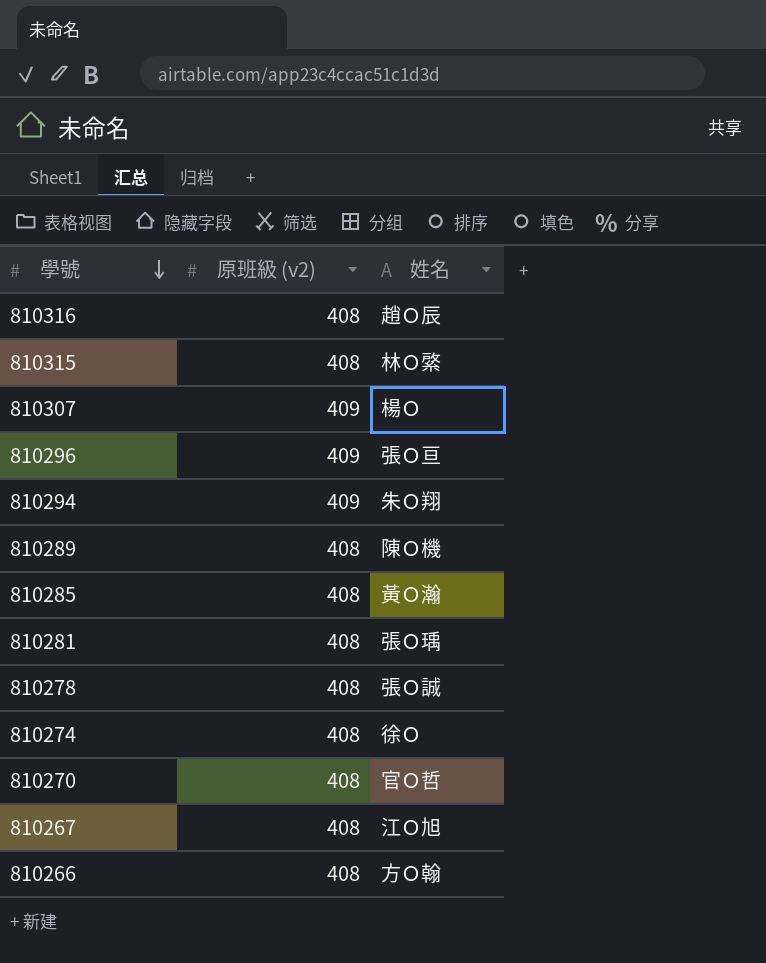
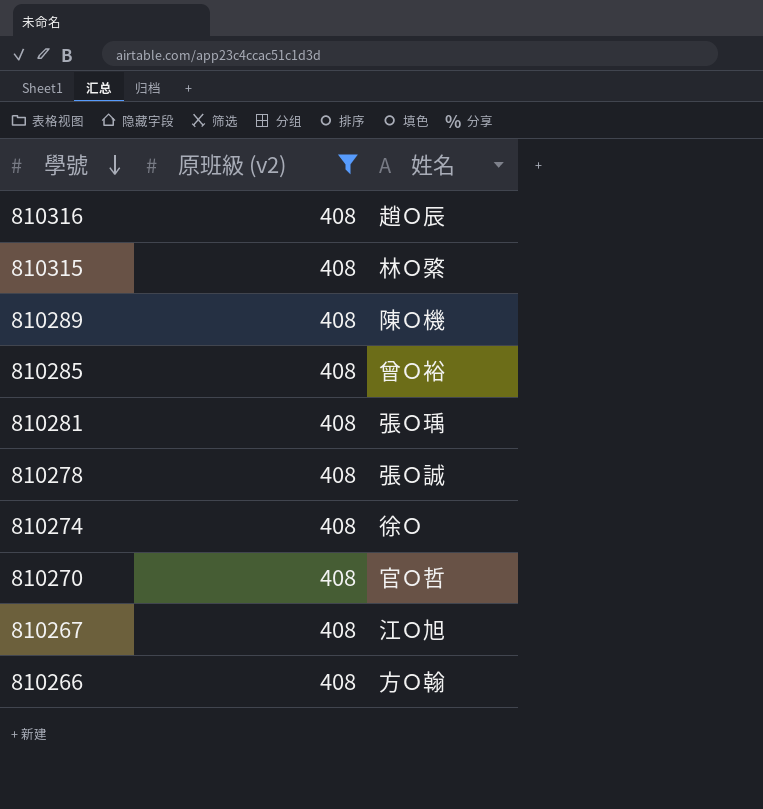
filter: none -> 原班級 (v2) = 408
810285 | 姓名: 黃Ｏ瀚 -> 曾Ｏ裕

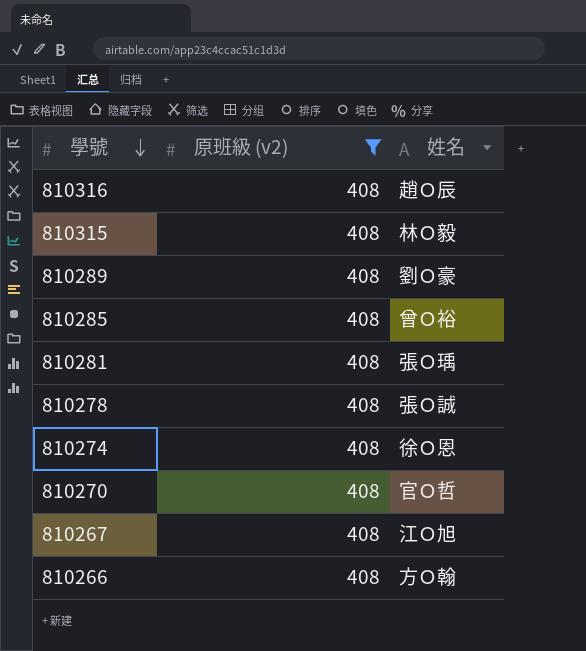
810315 | 姓名: 林Ｏ綮 -> 林Ｏ毅
810289 | 姓名: 陳Ｏ機 -> 劉Ｏ豪
810274 | 姓名: 徐Ｏ -> 徐Ｏ恩

